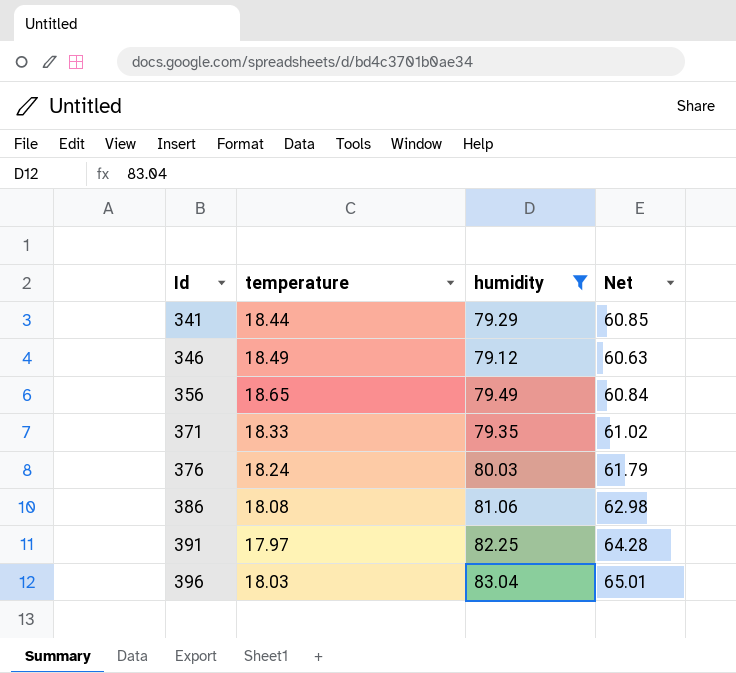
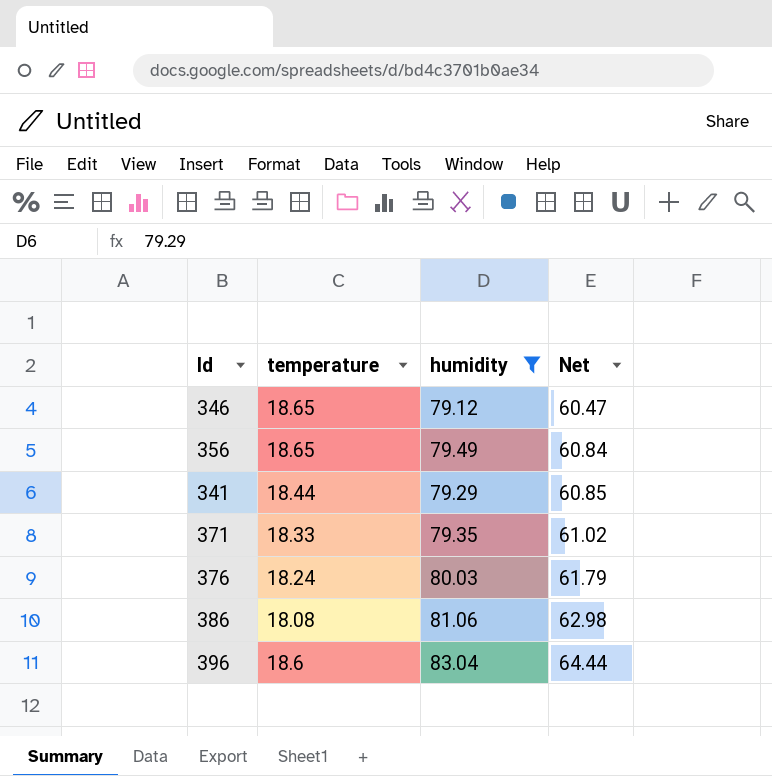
row order: Id ascending -> Net ascending
row 391: 17.97 | 82.25 | 64.28 -> none
346 | temperature: 18.49 -> 18.65
346 | Net: 60.63 -> 60.47
396 | temperature: 18.03 -> 18.6
396 | Net: 65.01 -> 64.44

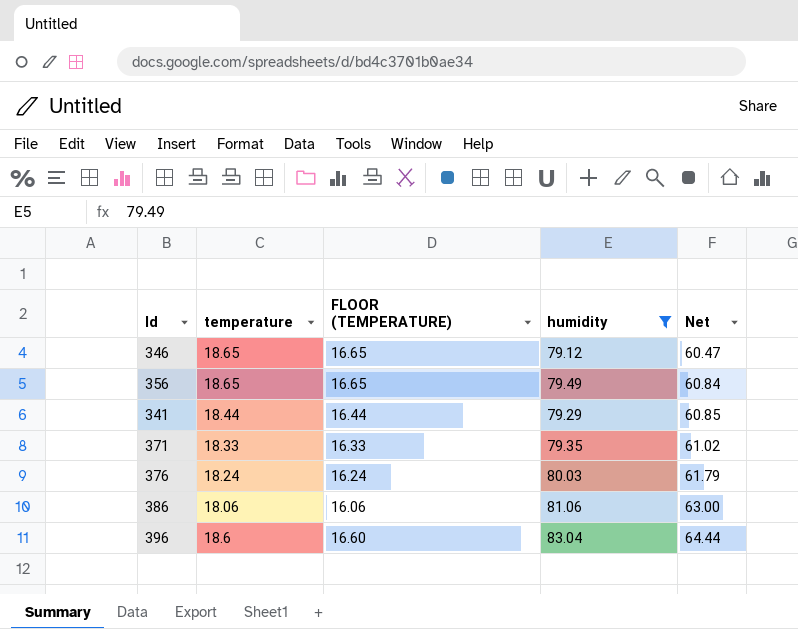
column FLOOR (TEMPERATURE) | formula: none -> [temperature] - 2
386 | temperature: 18.08 -> 18.06
386 | Net: 62.98 -> 63.00

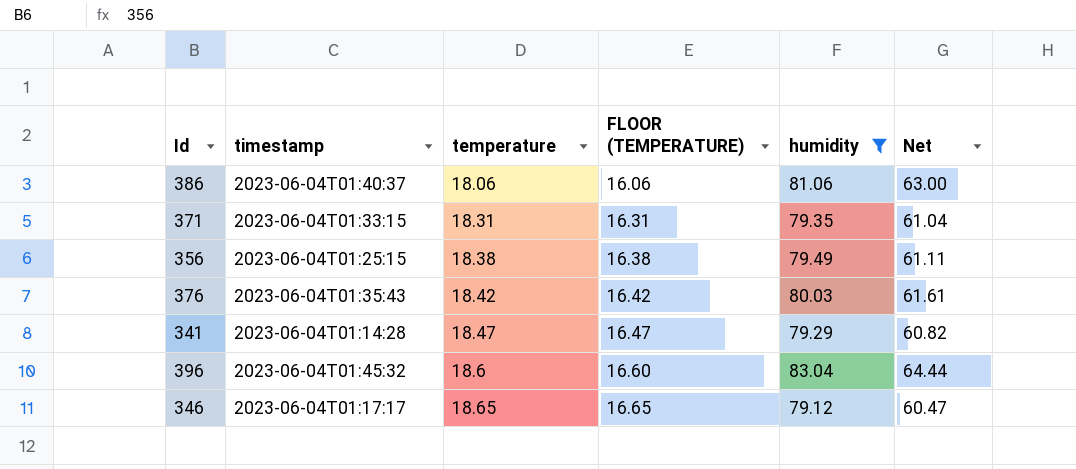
row order: Net ascending -> temperature ascending
column timestamp | position: none -> 2
371 | temperature: 18.33 -> 18.31
371 | FLOOR (TEMPERATURE): 16.33 -> 16.31
371 | Net: 61.02 -> 61.04
356 | temperature: 18.65 -> 18.38
356 | FLOOR (TEMPERATURE): 16.65 -> 16.38
356 | Net: 60.84 -> 61.11
376 | temperature: 18.24 -> 18.42
376 | FLOOR (TEMPERATURE): 16.24 -> 16.42
376 | Net: 61.79 -> 61.61
341 | temperature: 18.44 -> 18.47
341 | FLOOR (TEMPERATURE): 16.44 -> 16.47
341 | Net: 60.85 -> 60.82

